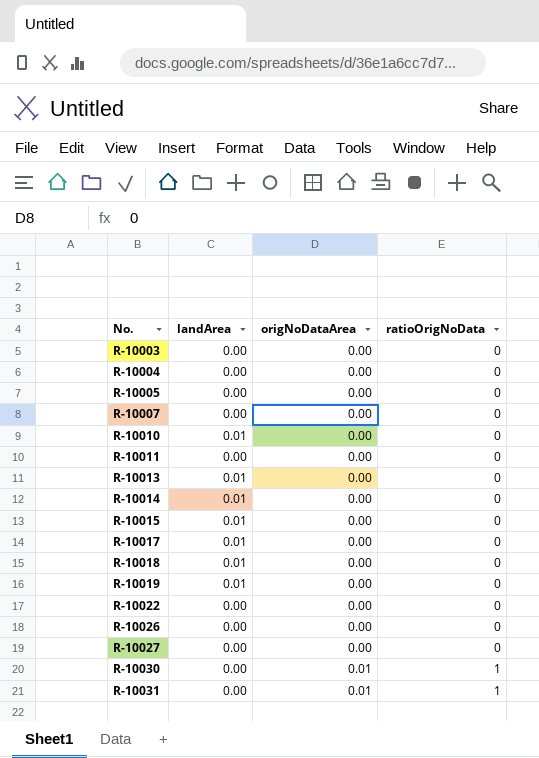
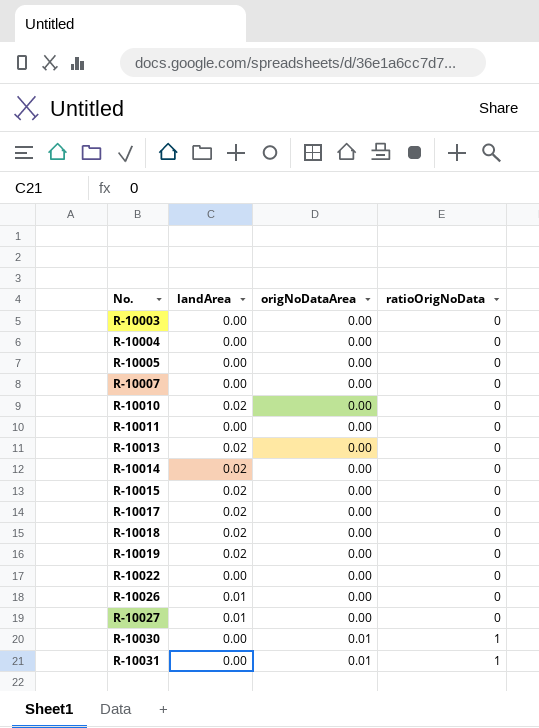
R-10010 | landArea: 0.01 -> 0.02
R-10013 | landArea: 0.01 -> 0.02
R-10014 | landArea: 0.01 -> 0.02
R-10015 | landArea: 0.01 -> 0.02
R-10017 | landArea: 0.01 -> 0.02
R-10018 | landArea: 0.01 -> 0.02
R-10019 | landArea: 0.01 -> 0.02
R-10026 | landArea: 0.00 -> 0.01
R-10027 | landArea: 0.00 -> 0.01

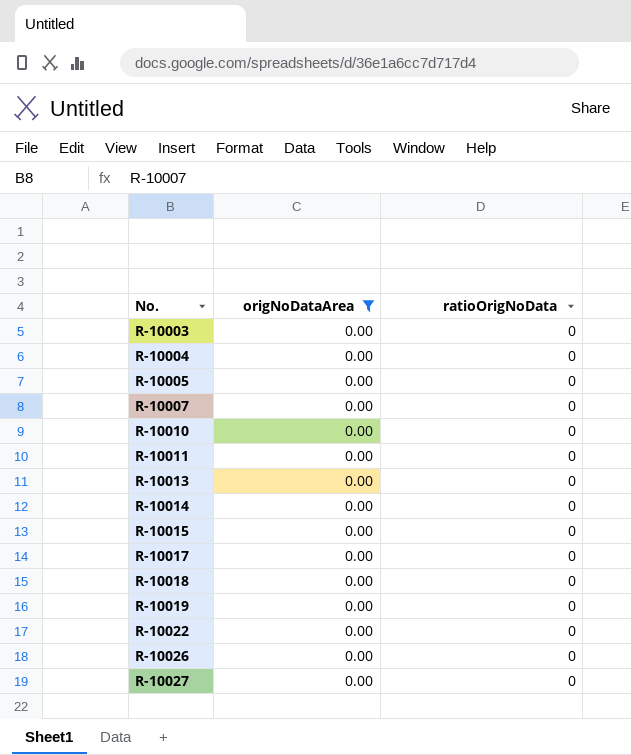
filter: none -> origNoDataArea = 0.00
column landArea | position: 2 -> none

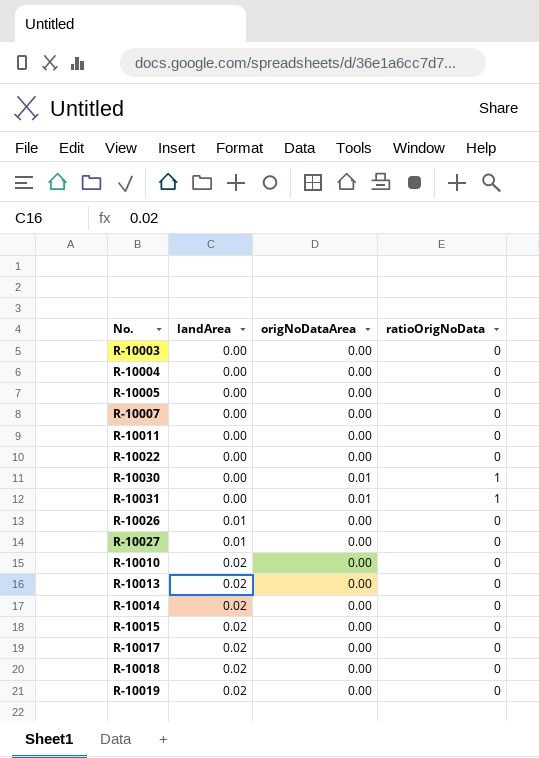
filter: origNoDataArea = 0.00 -> none
row order: No. ascending -> landArea ascending
column landArea | position: none -> 2

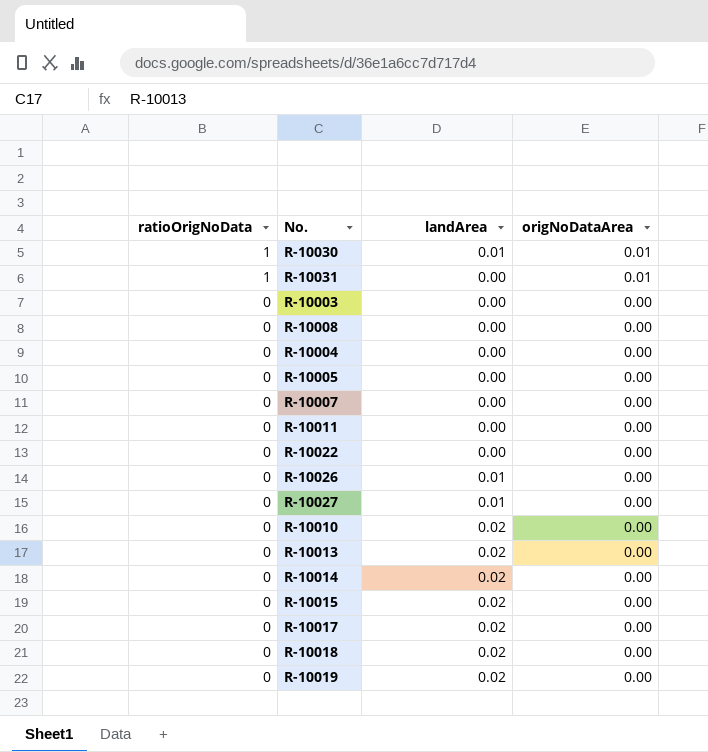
row order: landArea ascending -> ratioOrigNoData descending
column ratioOrigNoData | position: 4 -> 1
R-10030 | landArea: 0.00 -> 0.01
row R-10008: none -> 0 | 0.00 | 0.00

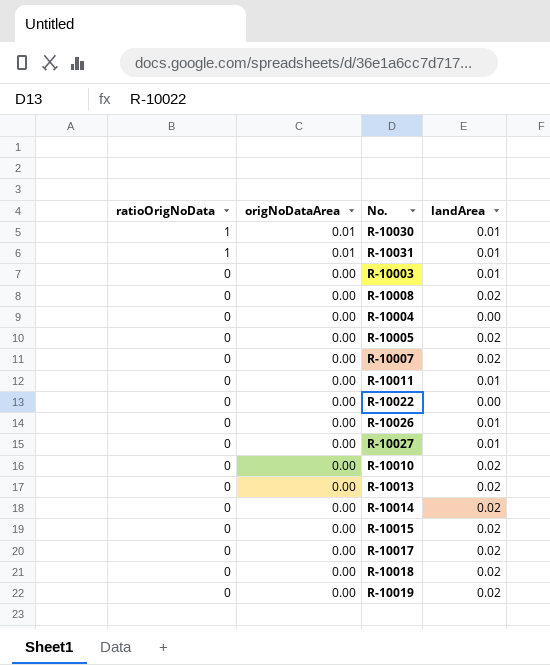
column origNoDataArea | position: 4 -> 2
R-10031 | landArea: 0.00 -> 0.01
R-10003 | landArea: 0.00 -> 0.01
R-10008 | landArea: 0.00 -> 0.02
R-10005 | landArea: 0.00 -> 0.02
R-10007 | landArea: 0.00 -> 0.02
R-10011 | landArea: 0.00 -> 0.01

